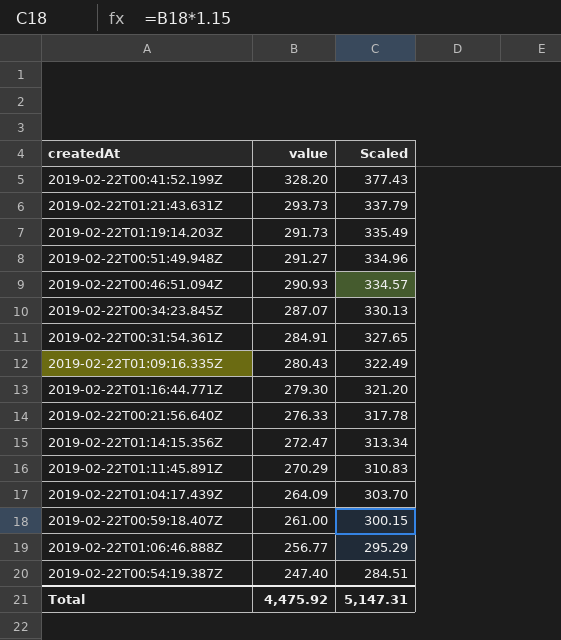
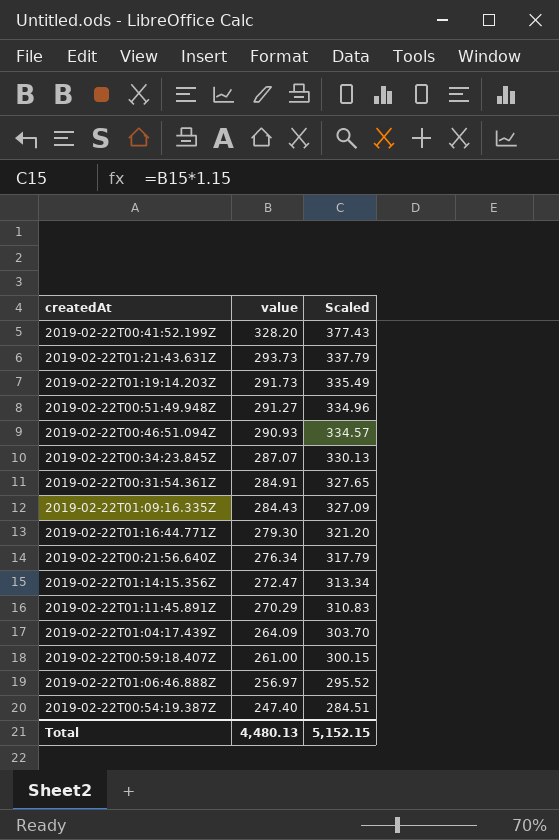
2019-02-22T01:09:16.335Z | value: 280.43 -> 284.43
2019-02-22T01:09:16.335Z | Scaled: 322.49 -> 327.09
2019-02-22T00:21:56.640Z | value: 276.33 -> 276.34
2019-02-22T00:21:56.640Z | Scaled: 317.78 -> 317.79
2019-02-22T01:06:46.888Z | value: 256.77 -> 256.97
2019-02-22T01:06:46.888Z | Scaled: 295.29 -> 295.52
Total | value: 4,475.92 -> 4,480.13
Total | Scaled: 5,147.31 -> 5,152.15

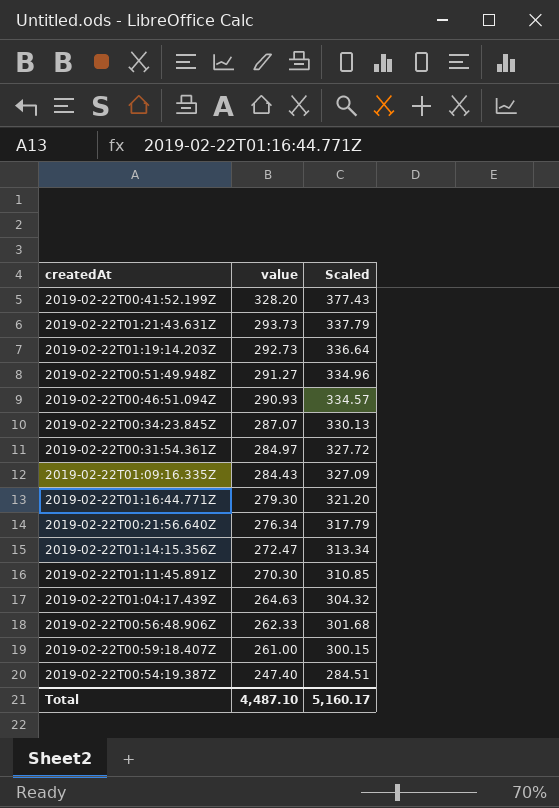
row 2019-02-22T01:06:46.888Z: 256.97 | 295.52 -> none
2019-02-22T01:19:14.203Z | value: 291.73 -> 292.73
2019-02-22T01:19:14.203Z | Scaled: 335.49 -> 336.64
2019-02-22T00:31:54.361Z | value: 284.91 -> 284.97
2019-02-22T00:31:54.361Z | Scaled: 327.65 -> 327.72
2019-02-22T01:11:45.891Z | value: 270.29 -> 270.30
2019-02-22T01:11:45.891Z | Scaled: 310.83 -> 310.85
2019-02-22T01:04:17.439Z | value: 264.09 -> 264.63
2019-02-22T01:04:17.439Z | Scaled: 303.70 -> 304.32
row 2019-02-22T00:56:48.906Z: none -> 262.33 | 301.68
Total | value: 4,480.13 -> 4,487.10
Total | Scaled: 5,152.15 -> 5,160.17

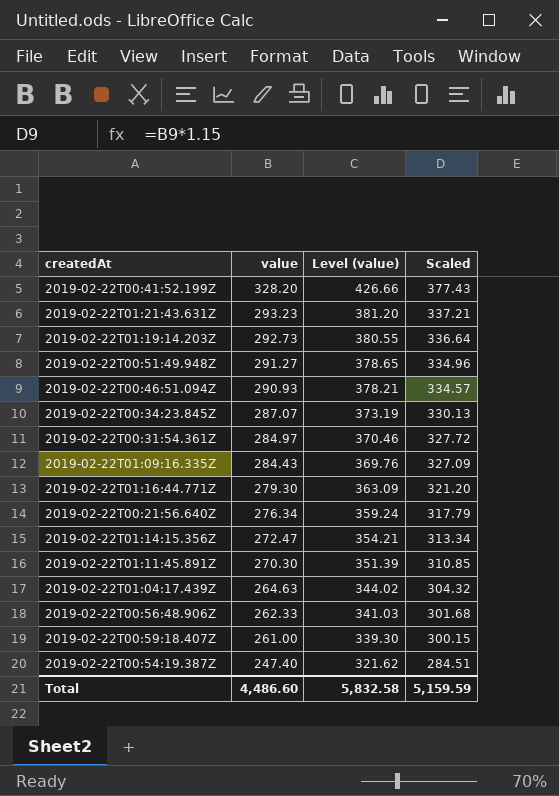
column Level (value) | formula: none -> [value] * 1.3
2019-02-22T01:21:43.631Z | value: 293.73 -> 293.23
2019-02-22T01:21:43.631Z | Scaled: 337.79 -> 337.21
Total | value: 4,487.10 -> 4,486.60
Total | Scaled: 5,160.17 -> 5,159.59

